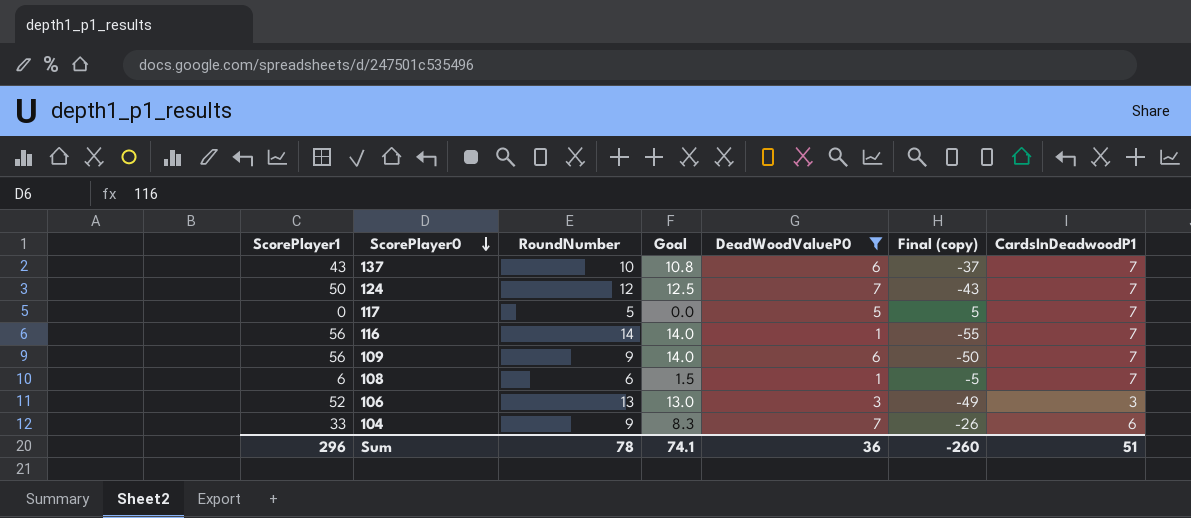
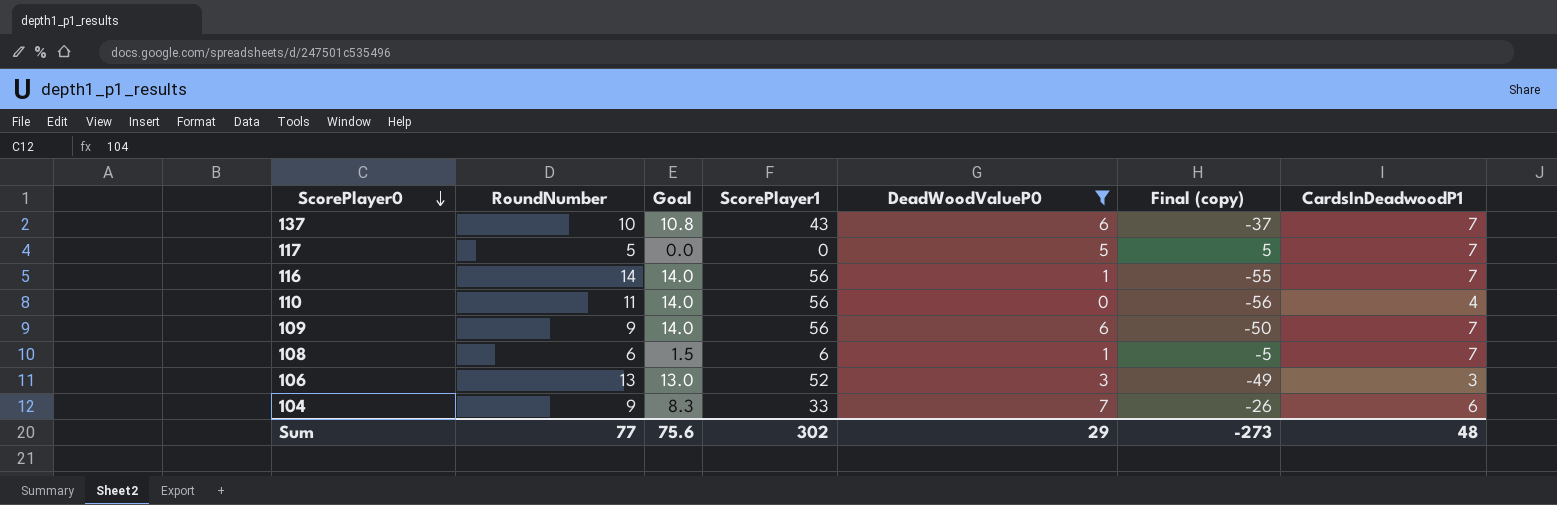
column ScorePlayer1 | position: 1 -> 4
row 124: 50 | 12 | 12.5 | 7 | -43 | 7 -> none
row 110: none -> 11 | 14.0 | 56 | 0 | -56 | 4
Sum | RoundNumber: 78 -> 77
Sum | Goal: 74.1 -> 75.6
Sum | ScorePlayer1: 296 -> 302
Sum | DeadWoodValueP0: 36 -> 29
Sum | Final (copy): -260 -> -273
Sum | CardsInDeadwoodP1: 51 -> 48

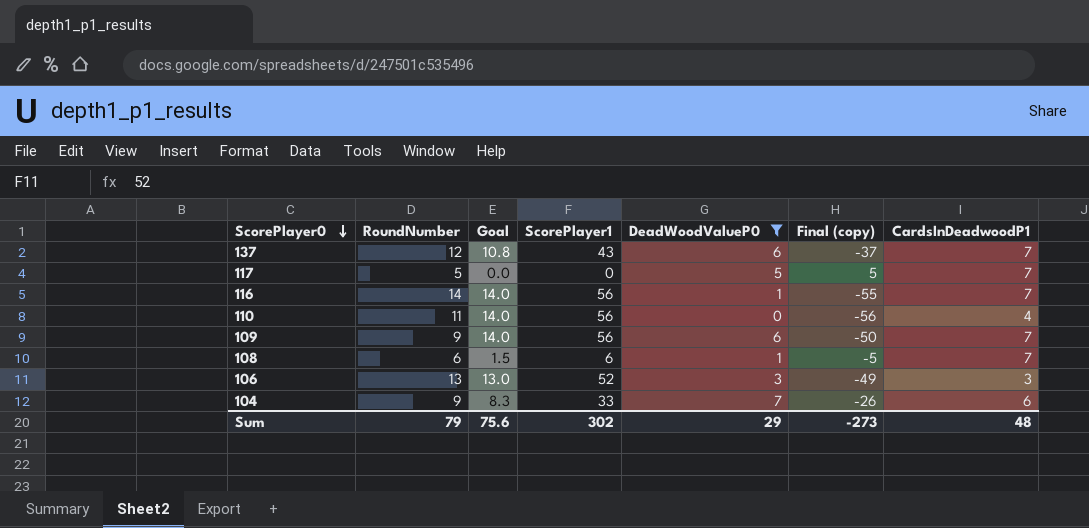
137 | RoundNumber: 10 -> 12
Sum | RoundNumber: 77 -> 79

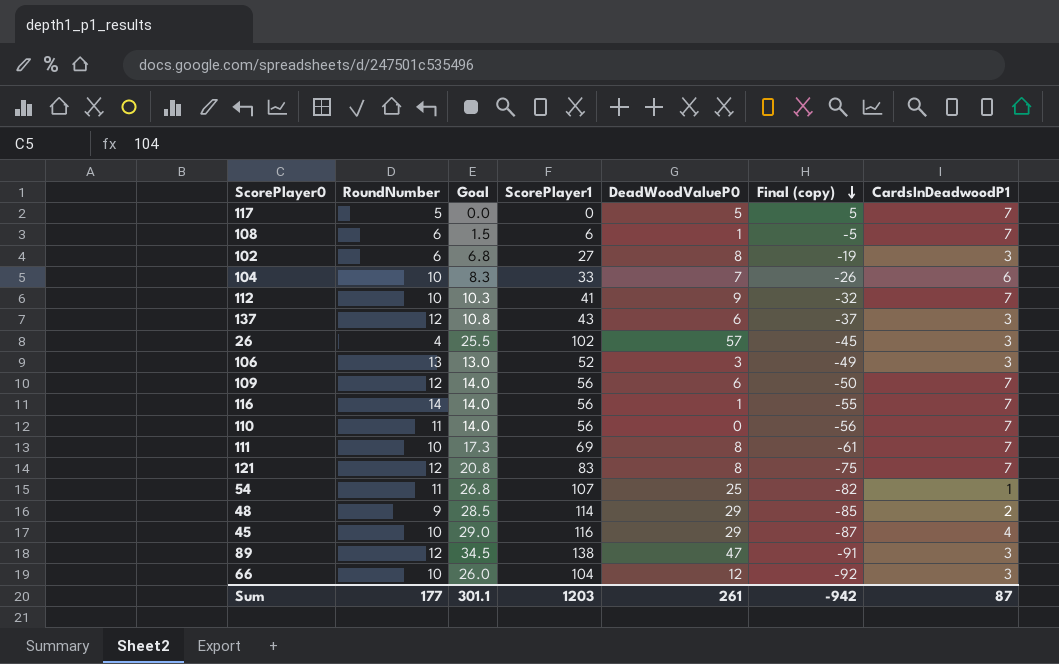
filter: DeadWoodValueP0 <= 7 -> none
row order: ScorePlayer0 descending -> Final (copy) descending
104 | RoundNumber: 9 -> 10
137 | CardsInDeadwoodP1: 7 -> 3
109 | RoundNumber: 9 -> 12
110 | CardsInDeadwoodP1: 4 -> 7
Sum | RoundNumber: 79 -> 177
Sum | Goal: 75.6 -> 301.1
Sum | ScorePlayer1: 302 -> 1203
Sum | DeadWoodValueP0: 29 -> 261
Sum | Final (copy): -273 -> -942
Sum | CardsInDeadwoodP1: 48 -> 87

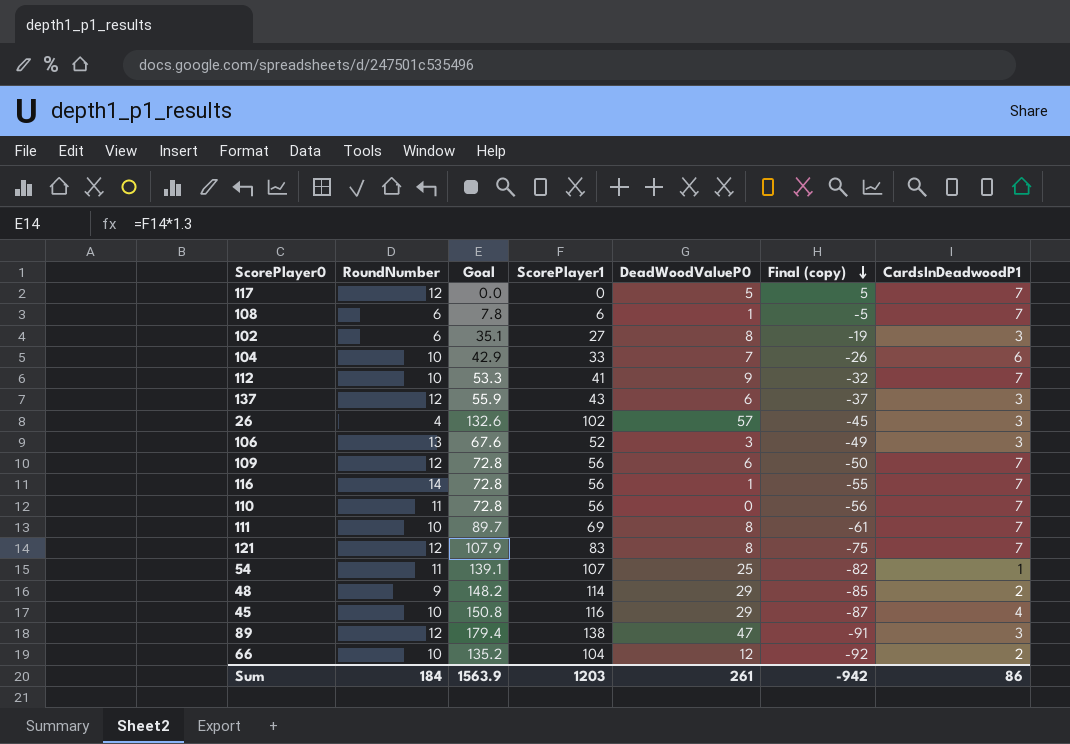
column Goal | formula: [ScorePlayer1] * 0.25 -> [ScorePlayer1] * 1.3
117 | RoundNumber: 5 -> 12
66 | CardsInDeadwoodP1: 3 -> 2
Sum | RoundNumber: 177 -> 184
Sum | Goal: 301.1 -> 1563.9
Sum | CardsInDeadwoodP1: 87 -> 86

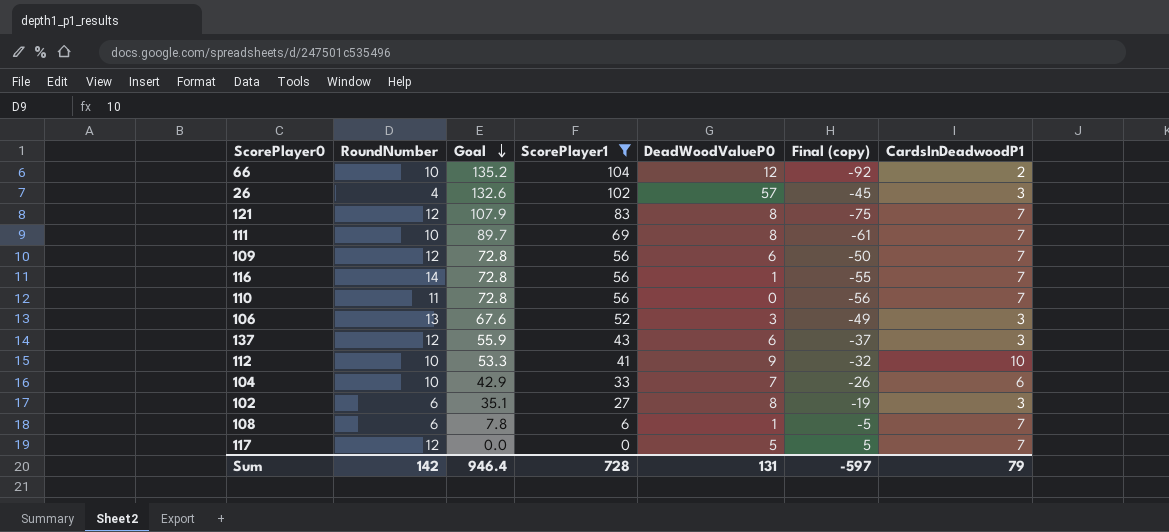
filter: none -> ScorePlayer1 <= 104
row order: Final (copy) descending -> Goal descending
112 | CardsInDeadwoodP1: 7 -> 10
Sum | RoundNumber: 184 -> 142
Sum | Goal: 1563.9 -> 946.4
Sum | ScorePlayer1: 1203 -> 728
Sum | DeadWoodValueP0: 261 -> 131
Sum | Final (copy): -942 -> -597
Sum | CardsInDeadwoodP1: 86 -> 79

